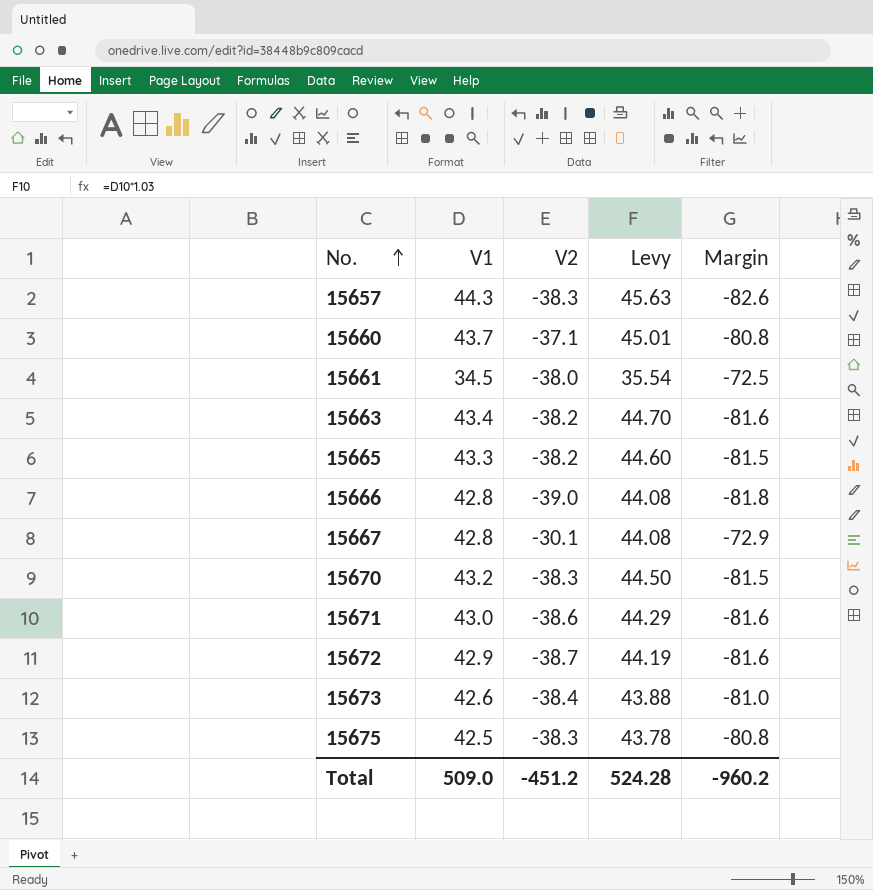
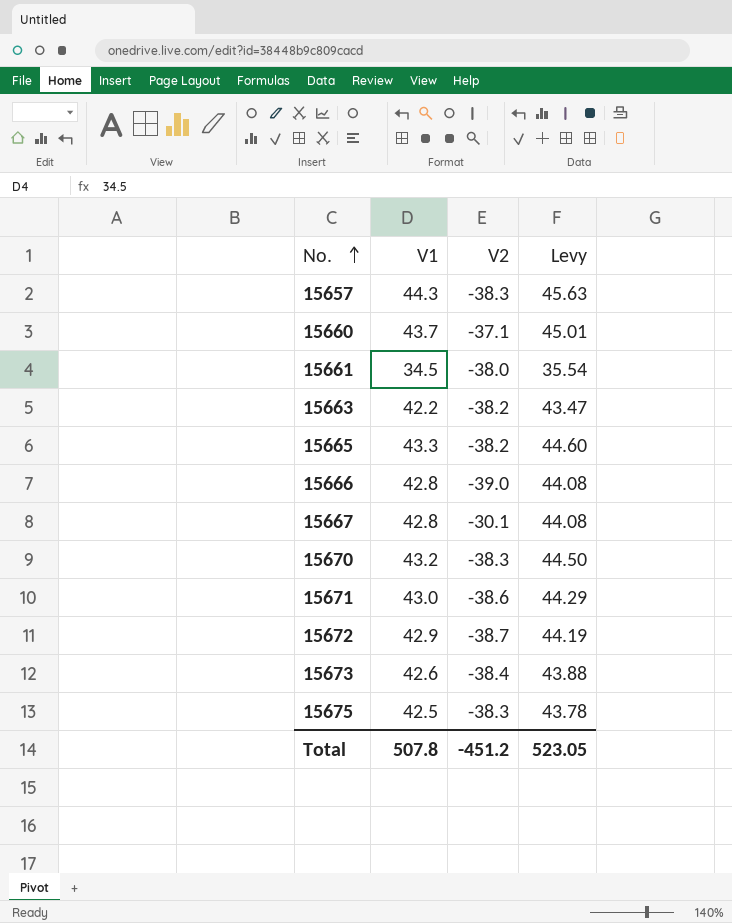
column Margin | formula: [V2] - [V1] -> none
15663 | V1: 43.4 -> 42.2
15663 | Levy: 44.70 -> 43.47
Total | V1: 509.0 -> 507.8
Total | Levy: 524.28 -> 523.05

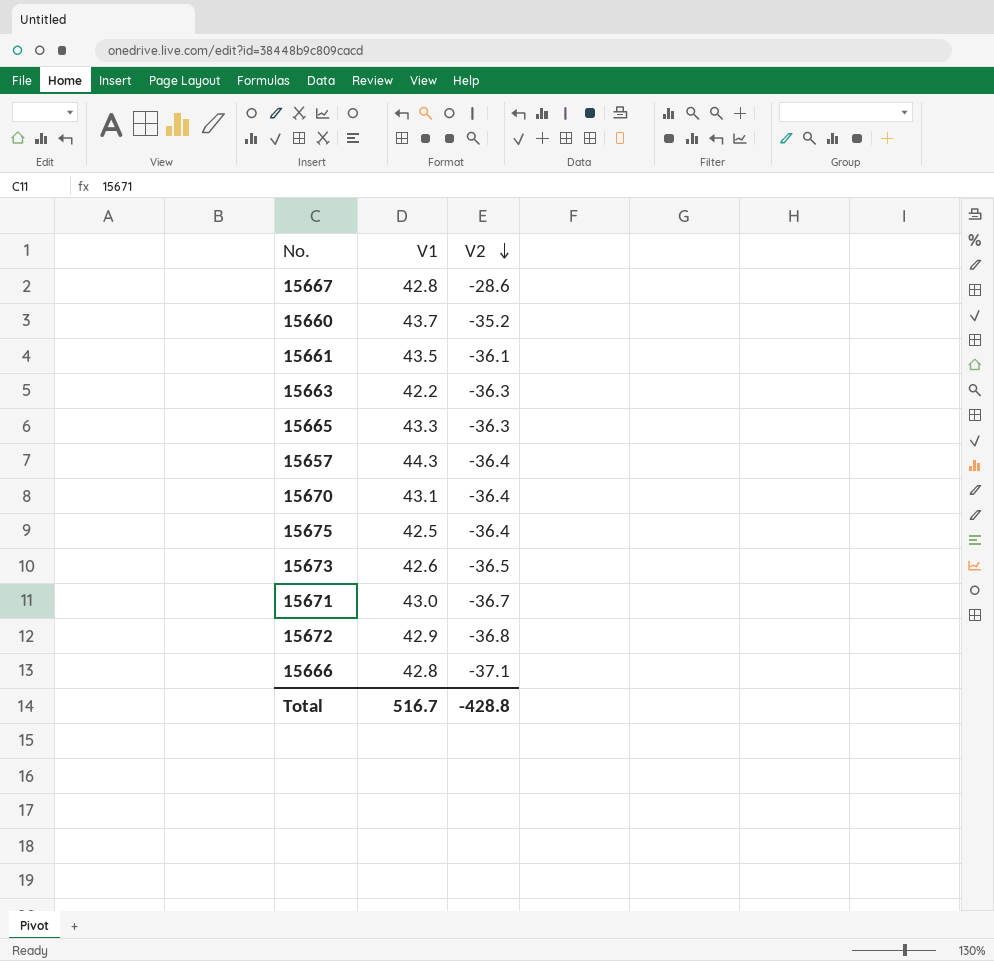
row order: No. ascending -> V2 descending
column Levy | formula: [V1] * 1.03 -> none
15667 | V2: -30.1 -> -28.6
15660 | V2: -37.1 -> -35.2
15661 | V1: 34.5 -> 43.5
15661 | V2: -38.0 -> -36.1
15663 | V2: -38.2 -> -36.3
15665 | V2: -38.2 -> -36.3
15657 | V2: -38.3 -> -36.4
15670 | V1: 43.2 -> 43.1
15670 | V2: -38.3 -> -36.4
15675 | V2: -38.3 -> -36.4
15673 | V2: -38.4 -> -36.5
15671 | V2: -38.6 -> -36.7
15672 | V2: -38.7 -> -36.8
15666 | V2: -39.0 -> -37.1
Total | V1: 507.8 -> 516.7
Total | V2: -451.2 -> -428.8

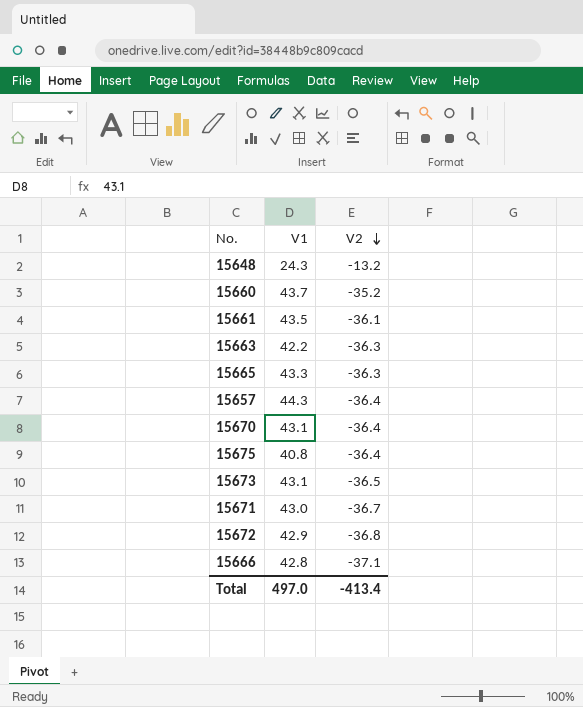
row 15667: 42.8 | -28.6 -> none
row 15648: none -> 24.3 | -13.2
15675 | V1: 42.5 -> 40.8
15673 | V1: 42.6 -> 43.1
Total | V1: 516.7 -> 497.0
Total | V2: -428.8 -> -413.4

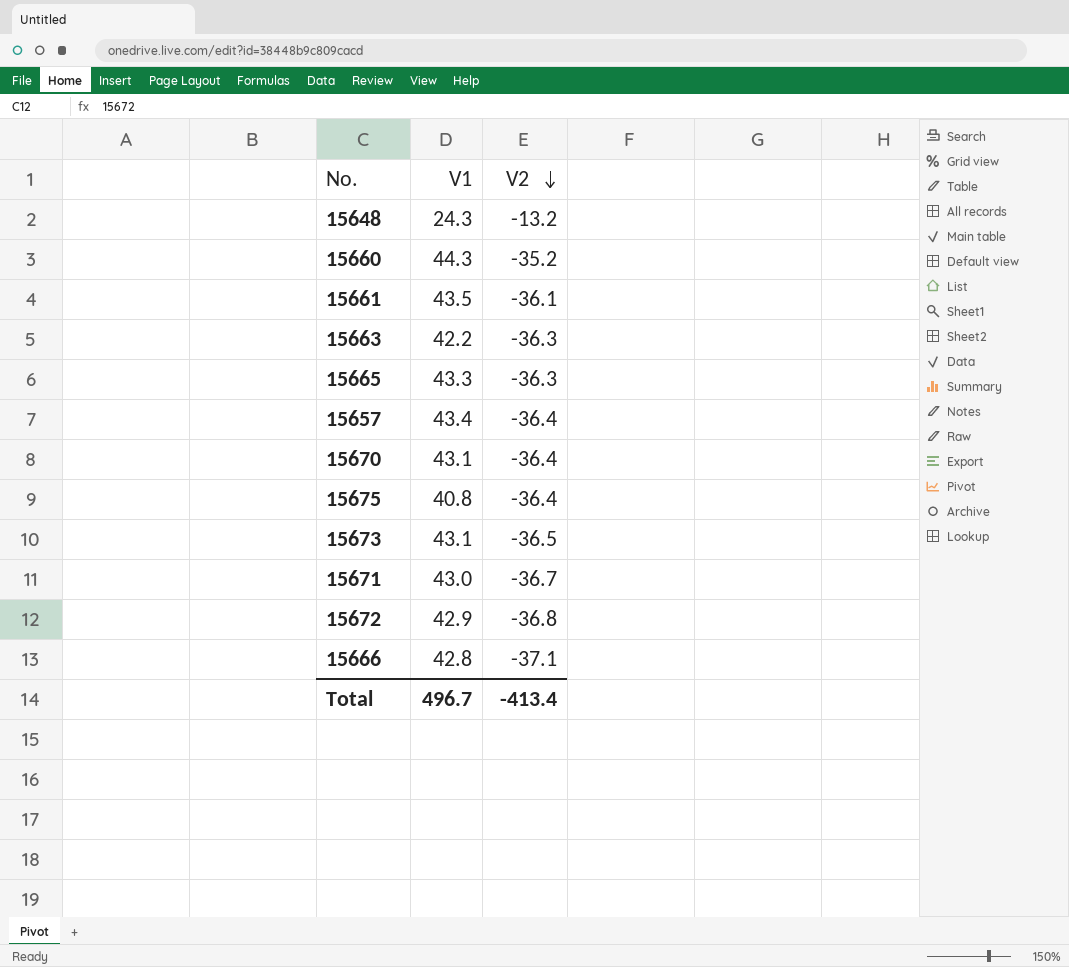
15660 | V1: 43.7 -> 44.3
15657 | V1: 44.3 -> 43.4
Total | V1: 497.0 -> 496.7

